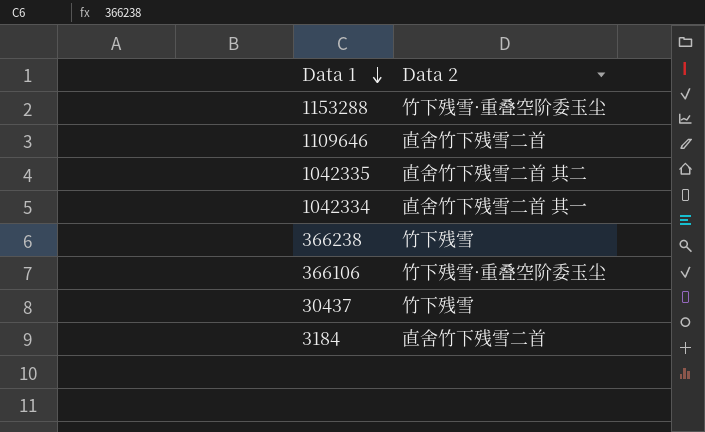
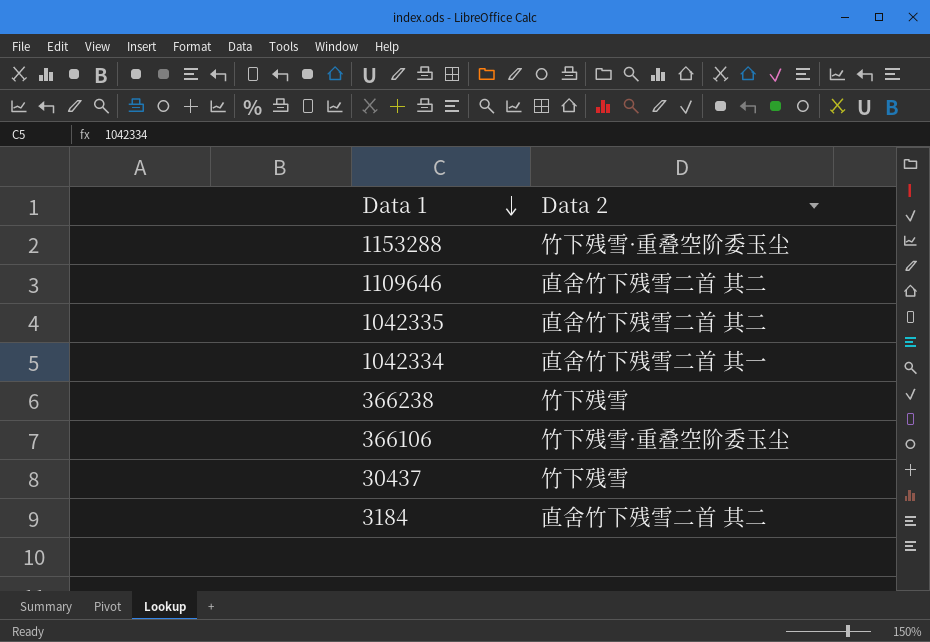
1109646 | Data 2: 直舍竹下残雪二首 -> 直舍竹下残雪二首 其二
3184 | Data 2: 直舍竹下残雪二首 -> 直舍竹下残雪二首 其二

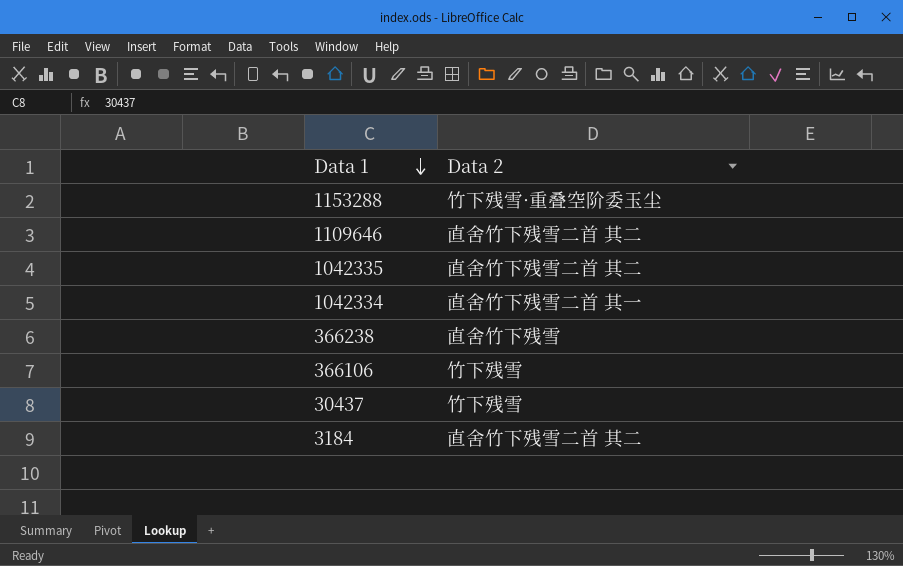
366238 | Data 2: 竹下残雪 -> 直舍竹下残雪
366106 | Data 2: 竹下残雪·重叠空阶委玉尘 -> 竹下残雪

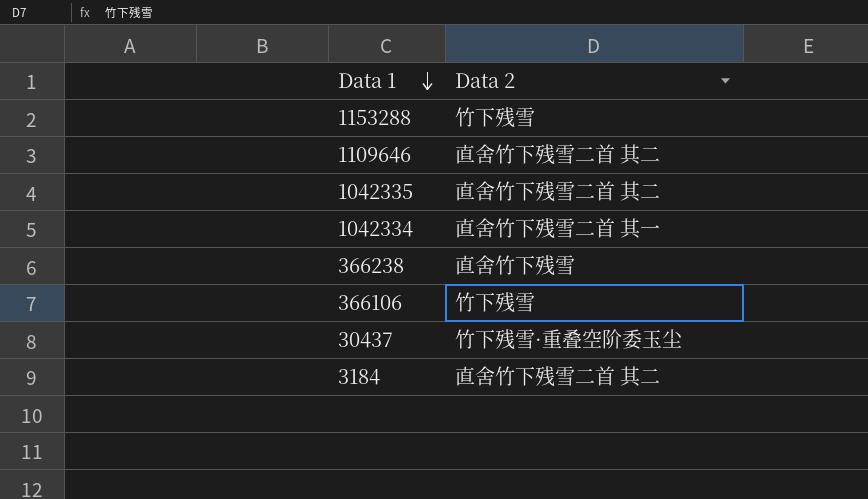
1153288 | Data 2: 竹下残雪·重叠空阶委玉尘 -> 竹下残雪
30437 | Data 2: 竹下残雪 -> 竹下残雪·重叠空阶委玉尘

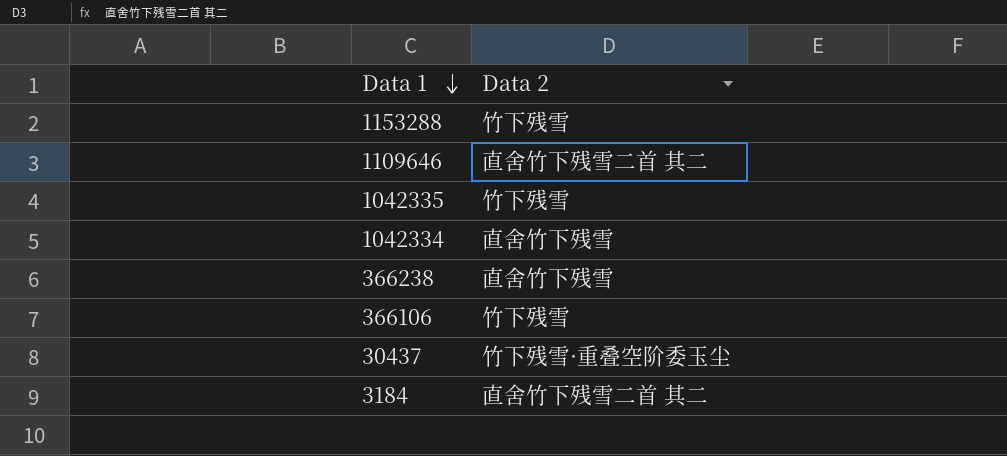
1042335 | Data 2: 直舍竹下残雪二首 其二 -> 竹下残雪
1042334 | Data 2: 直舍竹下残雪二首 其一 -> 直舍竹下残雪

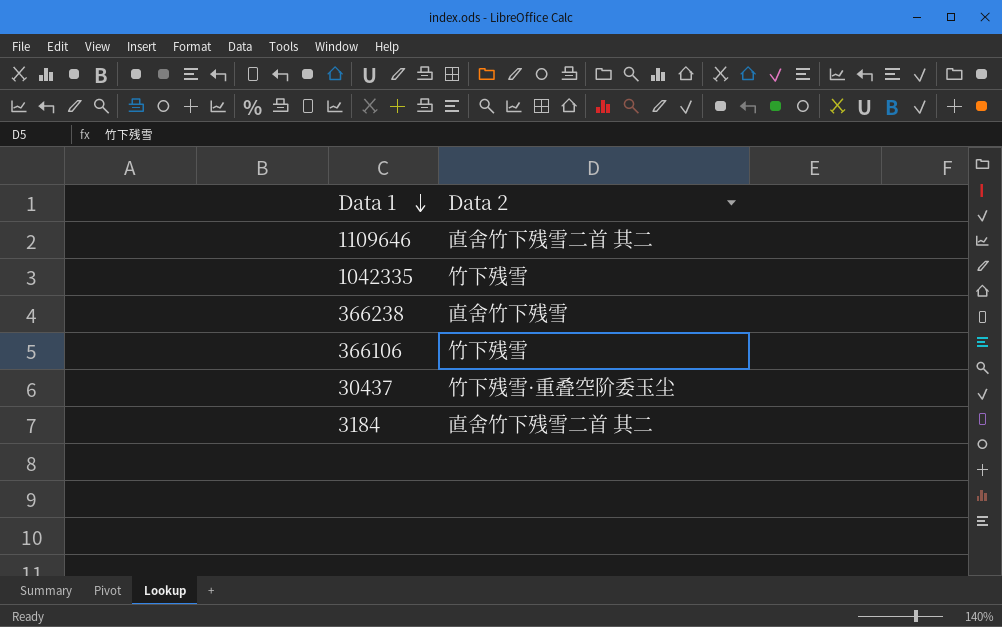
row 1153288: 竹下残雪 -> none
row 1042334: 直舍竹下残雪 -> none

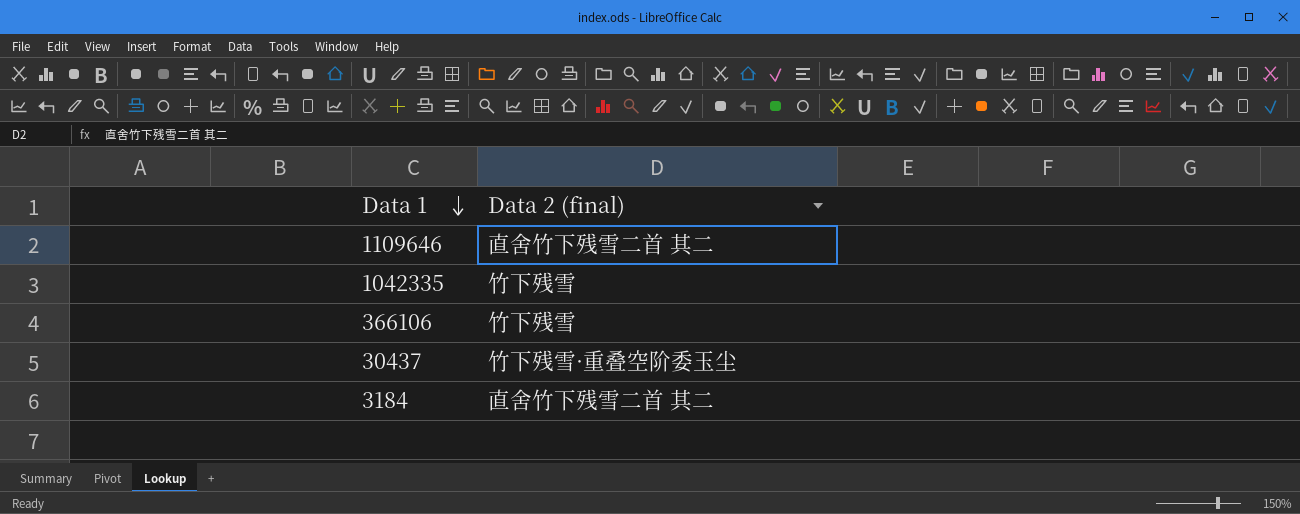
column name: Data 2 -> Data 2 (final)
row 366238: 直舍竹下残雪 -> none

